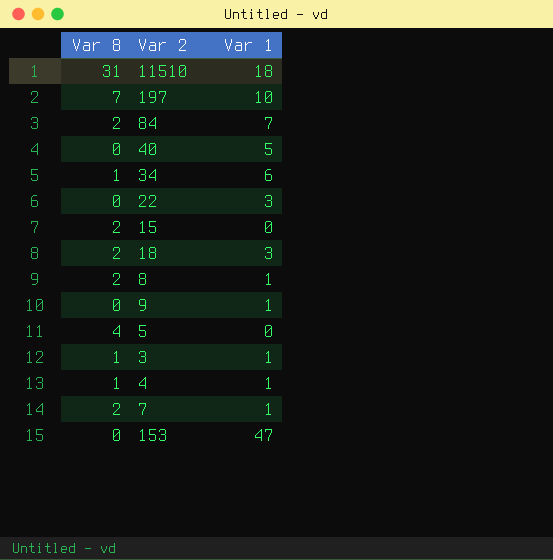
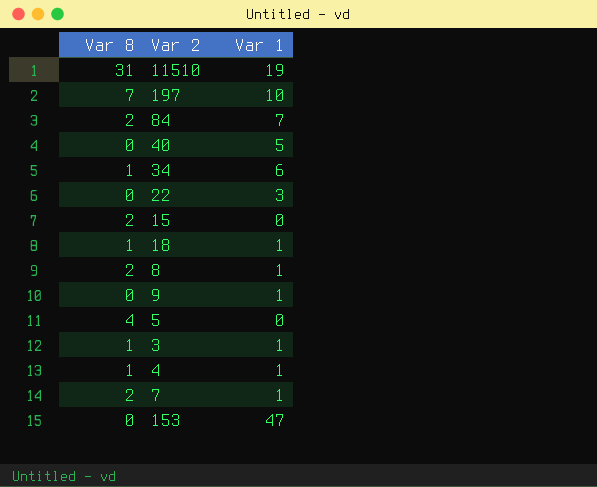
11510 | Var 1: 18 -> 19
18 | Var 8: 2 -> 1
18 | Var 1: 3 -> 1

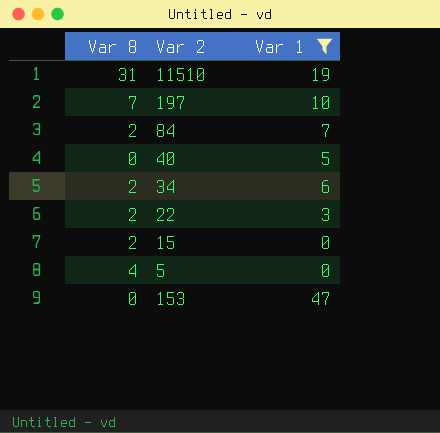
filter: none -> Var 1 != 1
34 | Var 8: 1 -> 2
22 | Var 8: 0 -> 2

